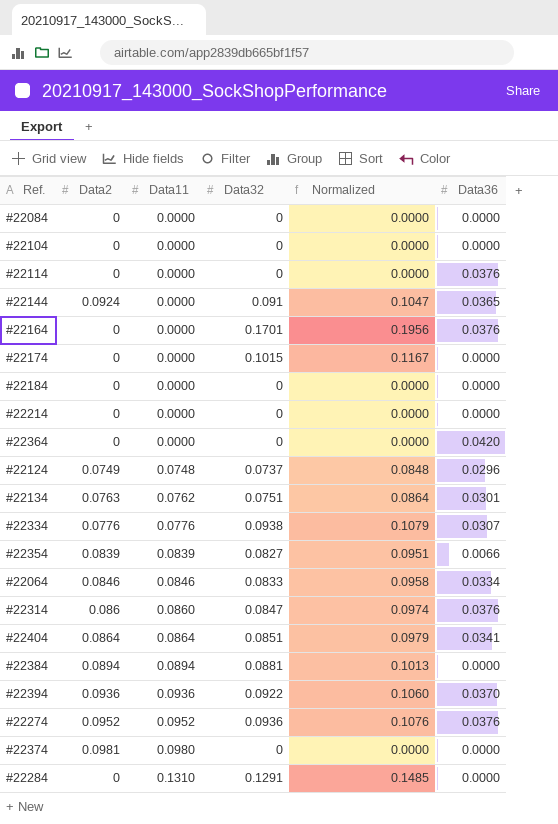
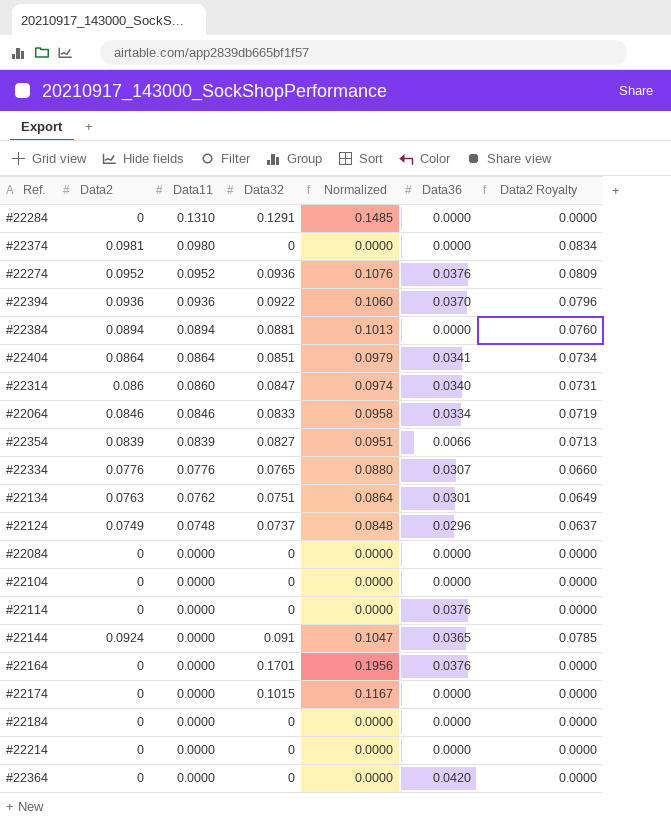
row order: Data11 ascending -> Data11 descending
column Data2 Royalty | formula: none -> [Data2] * 0.85
#22314 | Data36: 0.0376 -> 0.0340
#22334 | Data32: 0.0938 -> 0.0765
#22334 | Normalized: 0.1079 -> 0.0880

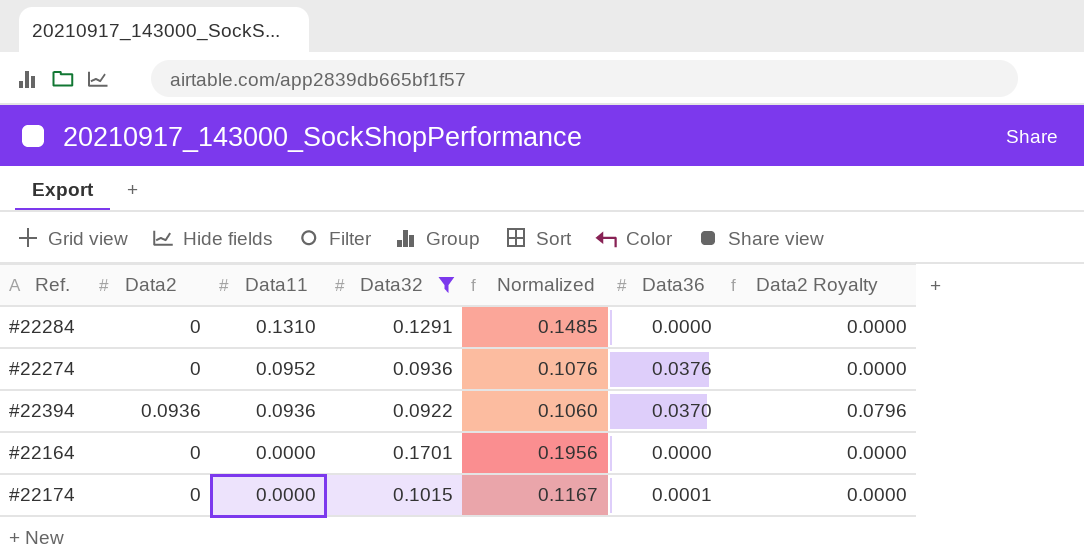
filter: none -> Data32 >= 0.0922
#22274 | Data2: 0.0952 -> 0
#22274 | Data2 Royalty: 0.0809 -> 0.0000
#22164 | Data36: 0.0376 -> 0.0000
#22174 | Data36: 0.0000 -> 0.0001

